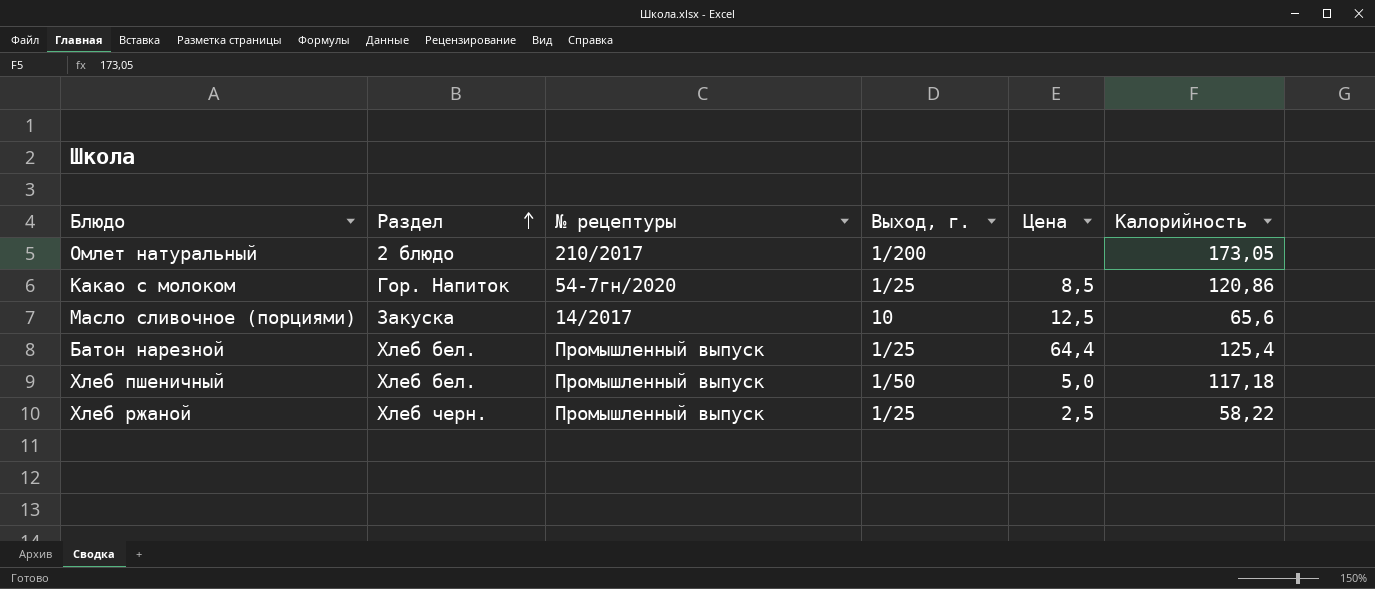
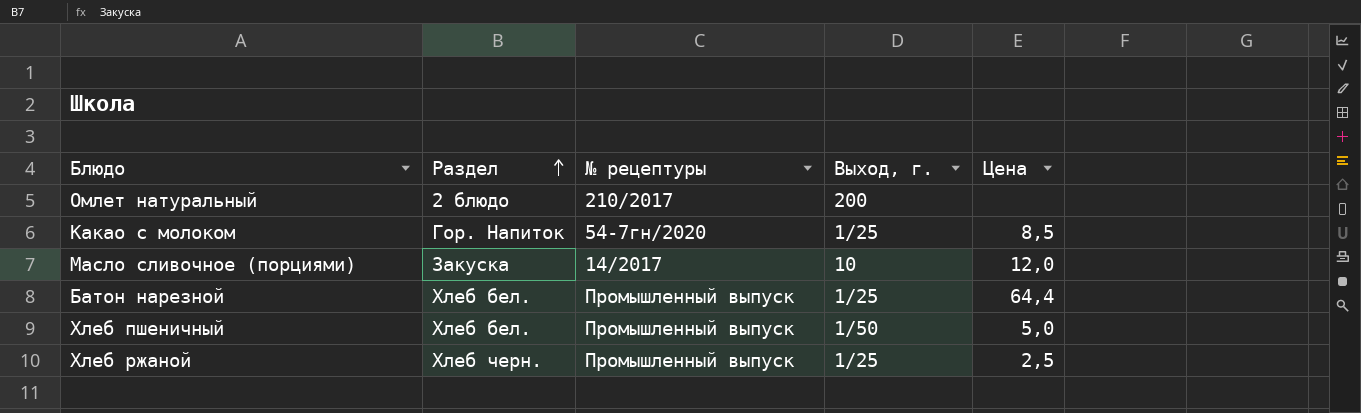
column Калорийность | position: 6 -> none
Омлет натуральный | Выход, г.: 1/200 -> 200
Масло сливочное (порциями) | Цена: 12,5 -> 12,0

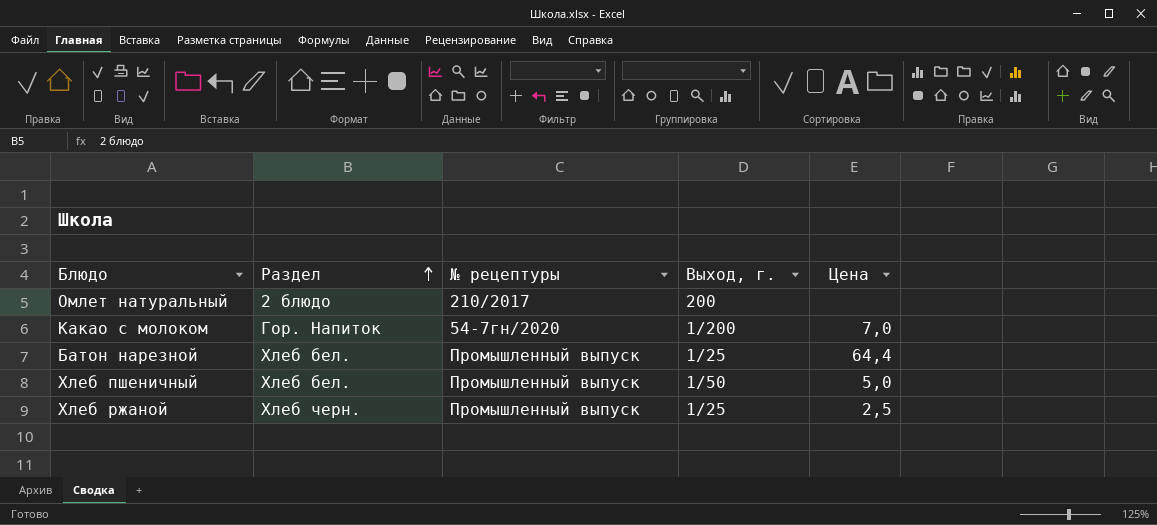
row Масло сливочное (порциями): Закуска | 14/2017 | 10 | 12,0 -> none
Какао с молоком | Выход, г.: 1/25 -> 1/200
Какао с молоком | Цена: 8,5 -> 7,0

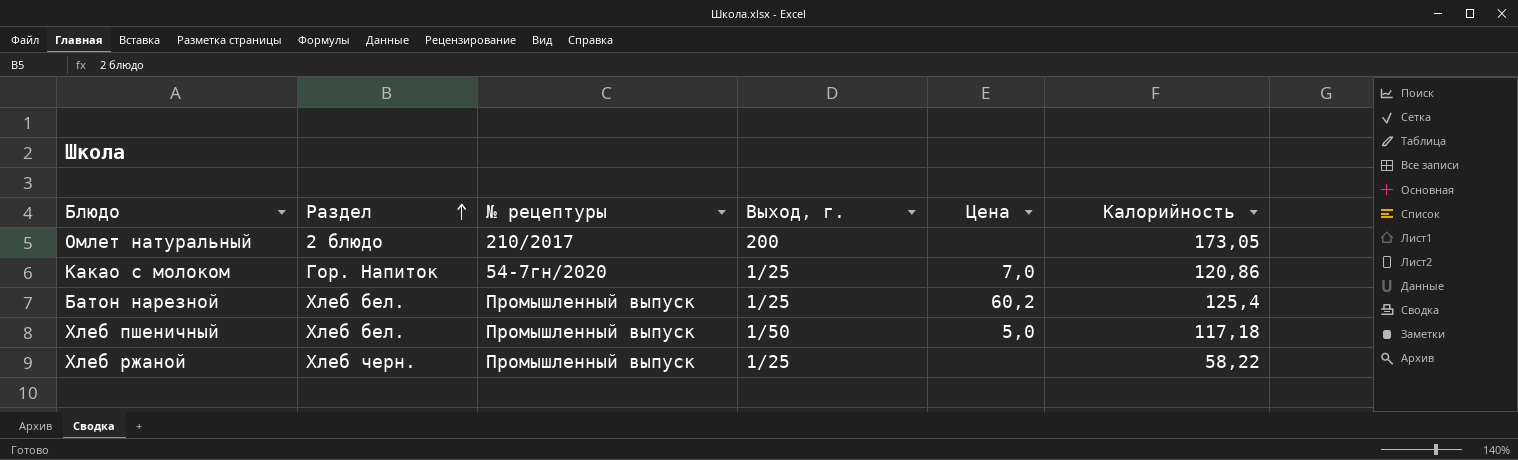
column Калорийность | position: none -> 6
Какао с молоком | Выход, г.: 1/200 -> 1/25
Батон нарезной | Цена: 64,4 -> 60,2
Хлеб ржаной | Цена: 2,5 -> none

